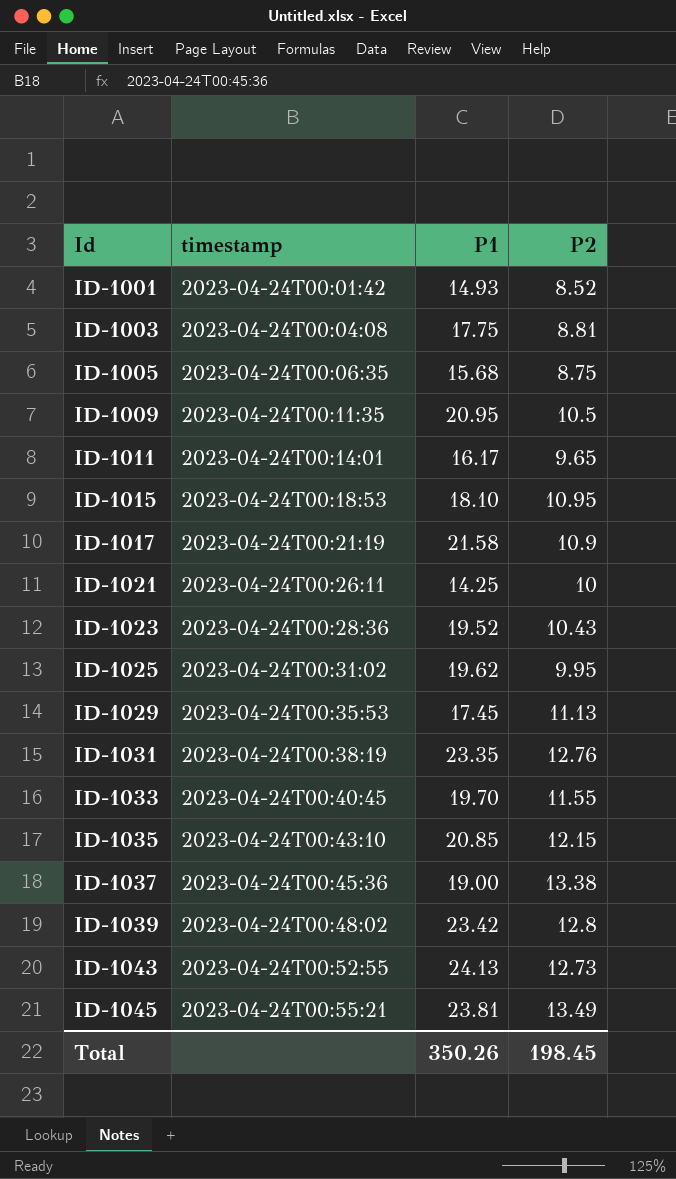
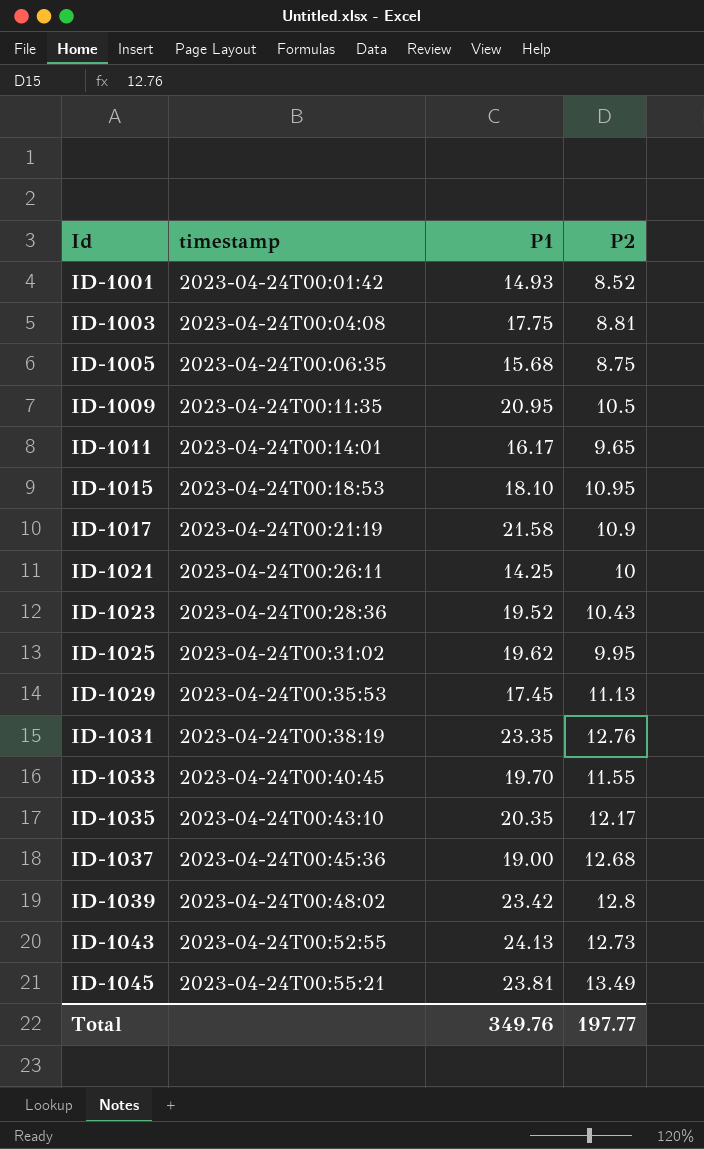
ID-1035 | P1: 20.85 -> 20.35
ID-1035 | P2: 12.15 -> 12.17
ID-1037 | P2: 13.38 -> 12.68
Total | P1: 350.26 -> 349.76
Total | P2: 198.45 -> 197.77

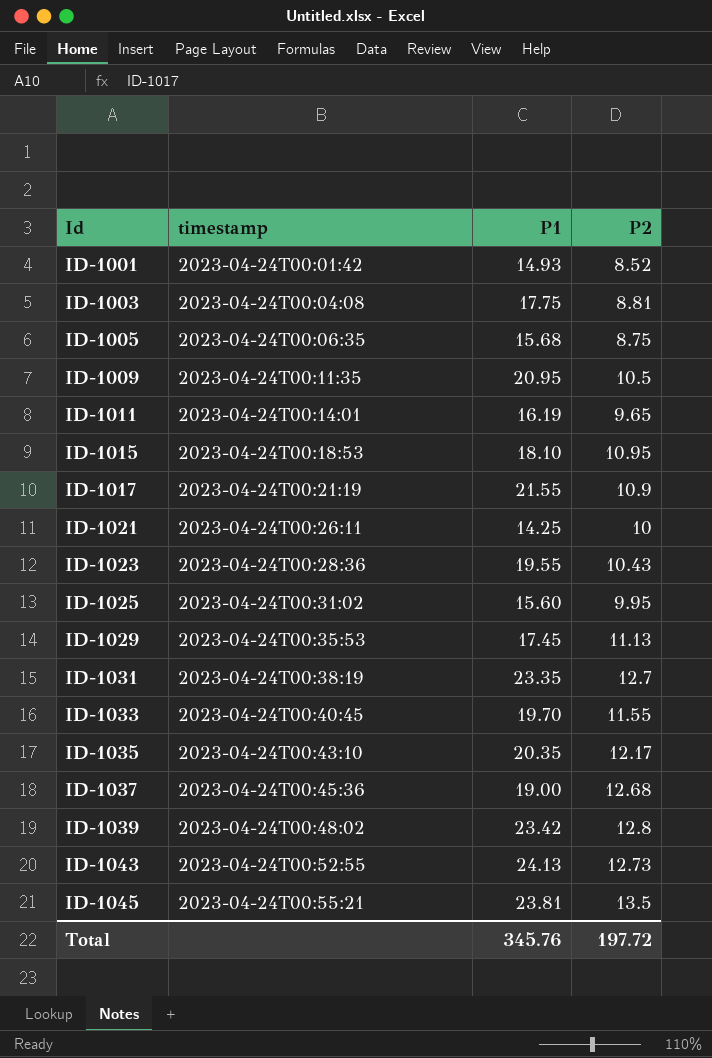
ID-1011 | P1: 16.17 -> 16.19
ID-1017 | P1: 21.58 -> 21.55
ID-1023 | P1: 19.52 -> 19.55
ID-1025 | P1: 19.62 -> 15.60
ID-1031 | P2: 12.76 -> 12.7
ID-1045 | P2: 13.49 -> 13.5
Total | P1: 349.76 -> 345.76
Total | P2: 197.77 -> 197.72

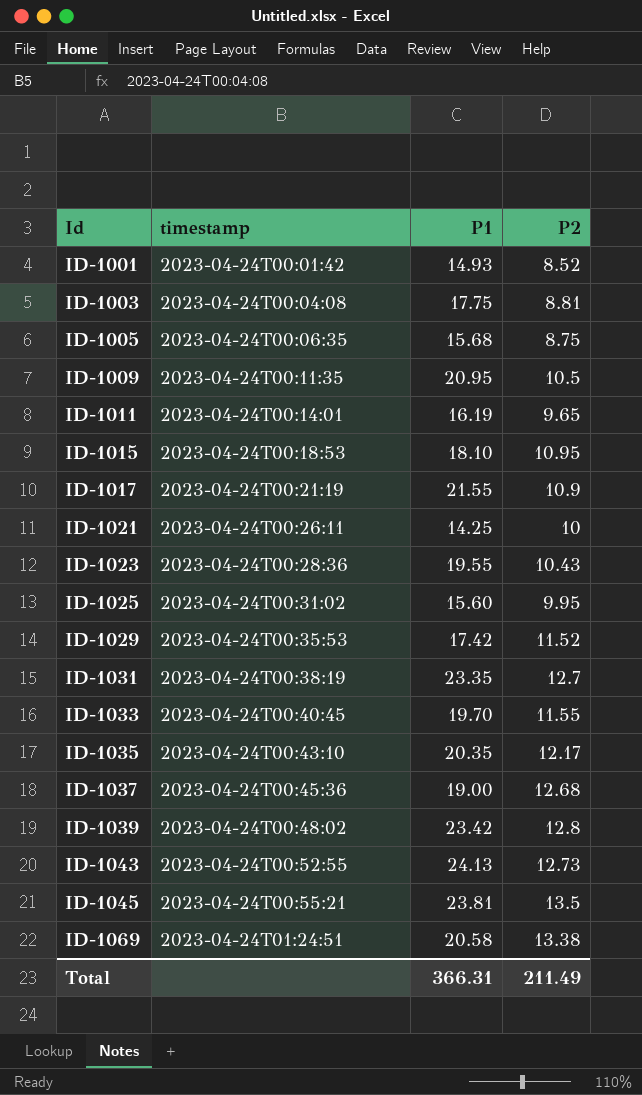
ID-1029 | P1: 17.45 -> 17.42
ID-1029 | P2: 11.13 -> 11.52
row ID-1069: none -> 2023-04-24T01:24:51 | 20.58 | 13.38
Total | P1: 345.76 -> 366.31
Total | P2: 197.72 -> 211.49

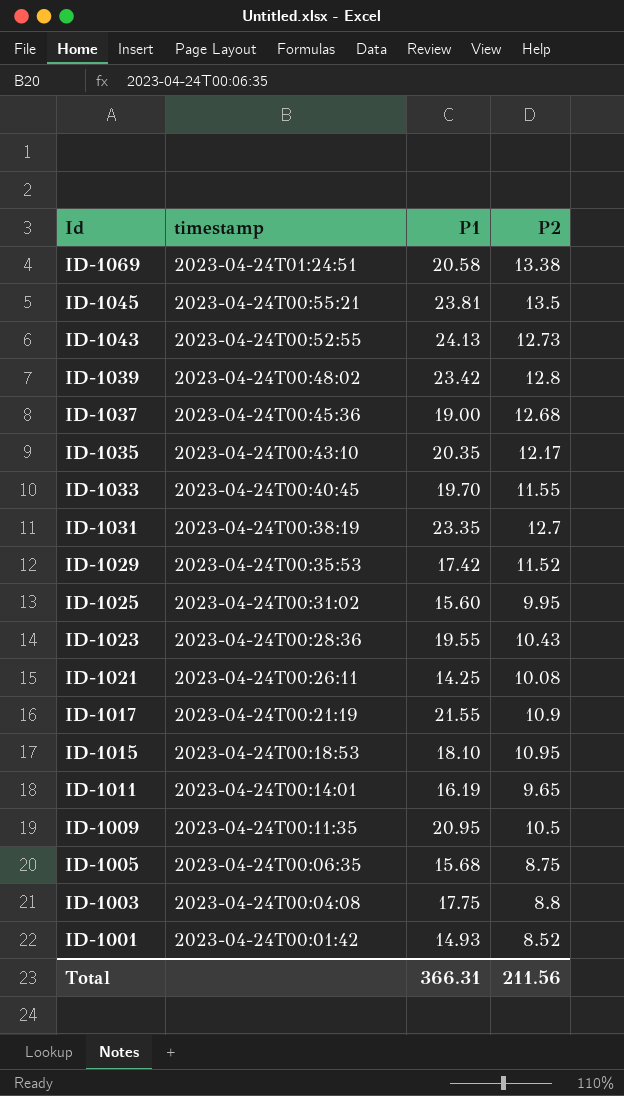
row order: Id ascending -> Id descending
ID-1021 | P2: 10 -> 10.08
ID-1003 | P2: 8.81 -> 8.8
Total | P2: 211.49 -> 211.56

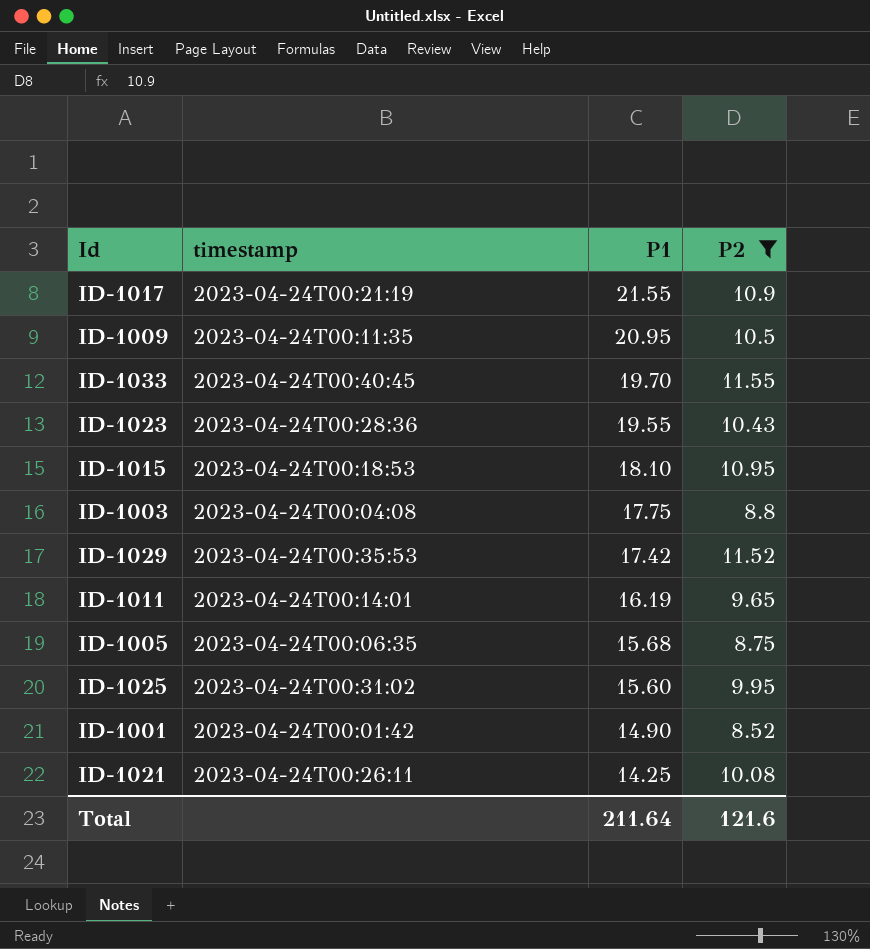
filter: none -> P2 <= 11.55
row order: Id descending -> P1 descending
ID-1001 | P1: 14.93 -> 14.90
Total | P1: 366.31 -> 211.64
Total | P2: 211.56 -> 121.6

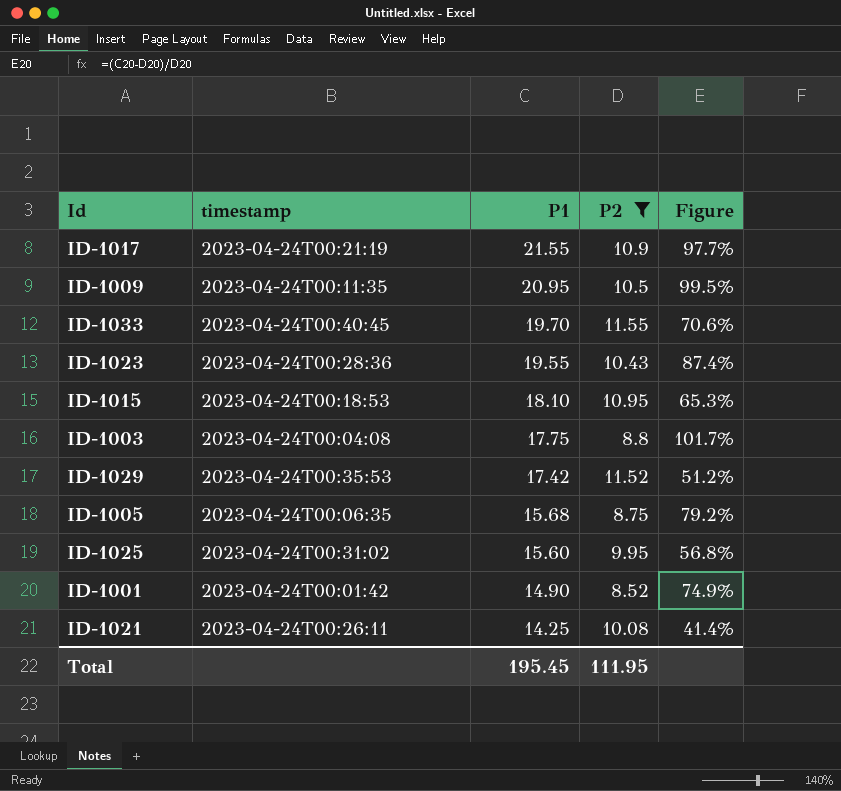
column Figure | formula: none -> ([P1] - [P2]) / [P2]
row ID-1011: 2023-04-24T00:14:01 | 16.19 | 9.65 -> none
Total | P1: 211.64 -> 195.45
Total | P2: 121.6 -> 111.95

